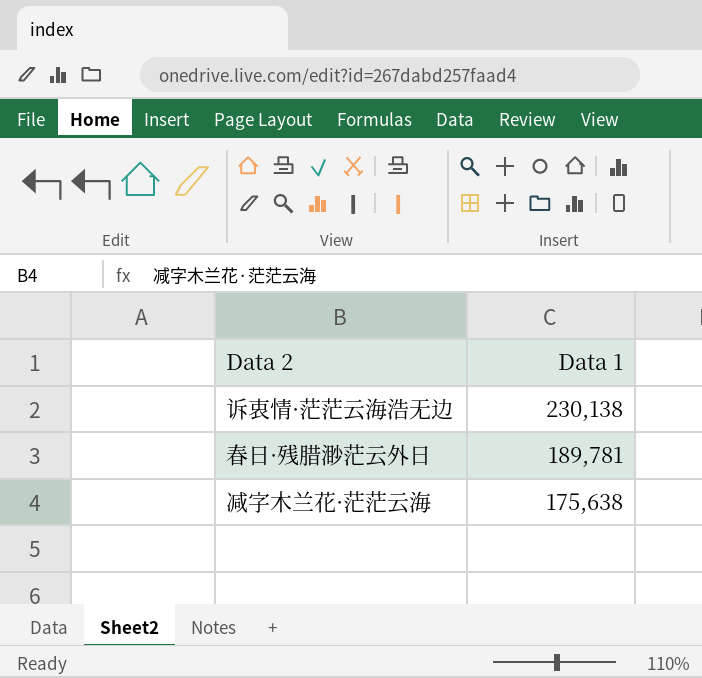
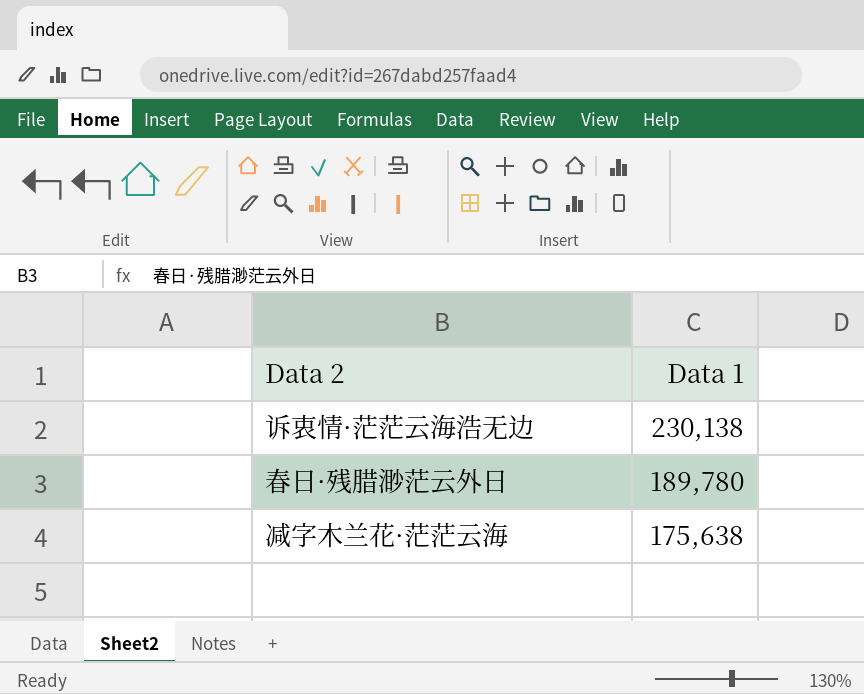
春日·残腊渺茫云外日 | Data 1: 189,781 -> 189,780

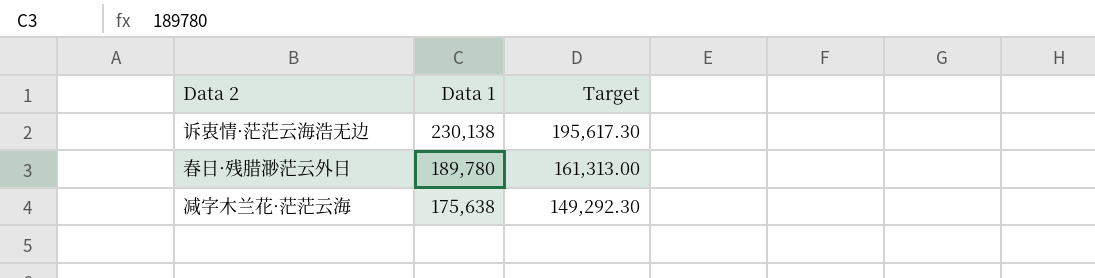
column Target | formula: none -> [Data 1] * 0.85

